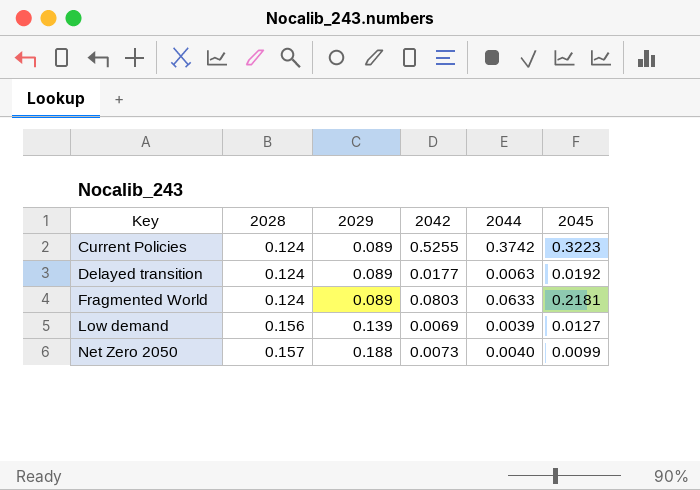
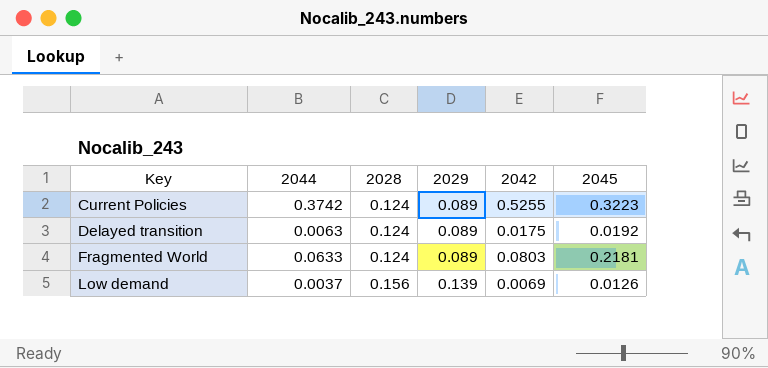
column 2044 | position: 5 -> 2
row Net Zero 2050: 0.157 | 0.188 | 0.0073 | 0.0040 | 0.0099 -> none
Delayed transition | 2042: 0.0177 -> 0.0175
Low demand | 2044: 0.0039 -> 0.0037
Low demand | 2045: 0.0127 -> 0.0126

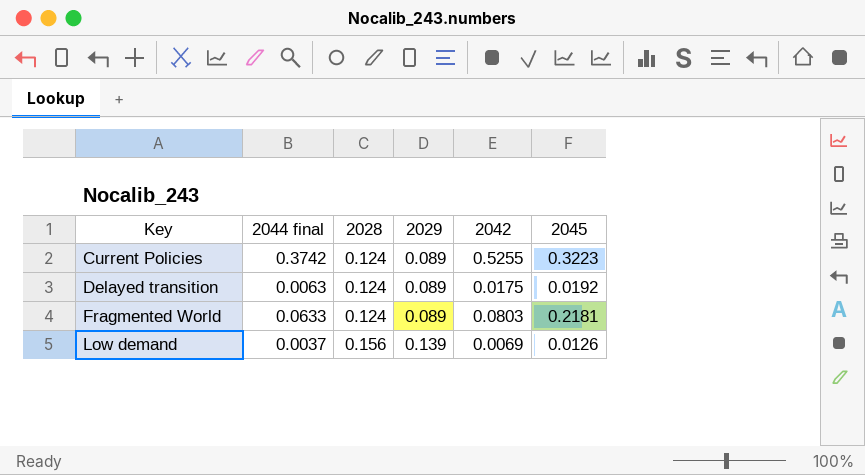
column name: 2044 -> 2044 final

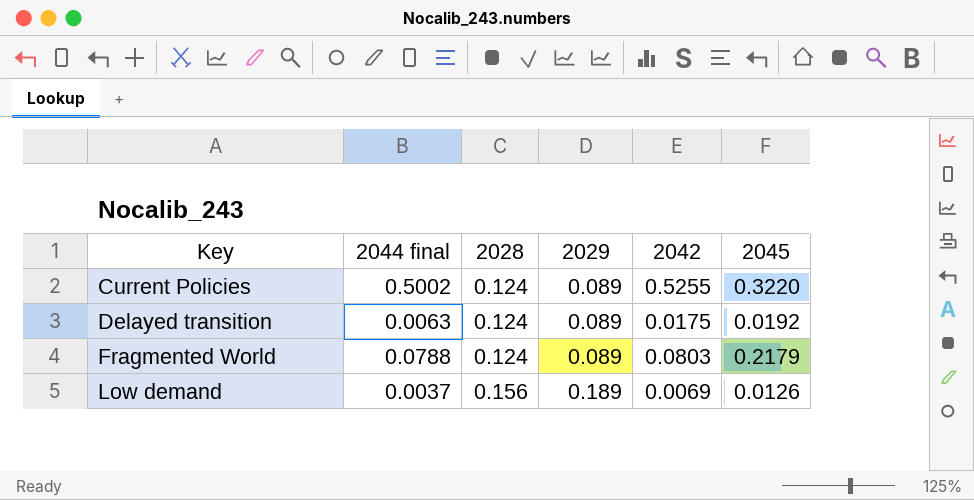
Current Policies | 2044 final: 0.3742 -> 0.5002
Current Policies | 2045: 0.3223 -> 0.3220
Fragmented World | 2044 final: 0.0633 -> 0.0788
Fragmented World | 2045: 0.2181 -> 0.2179
Low demand | 2029: 0.139 -> 0.189

